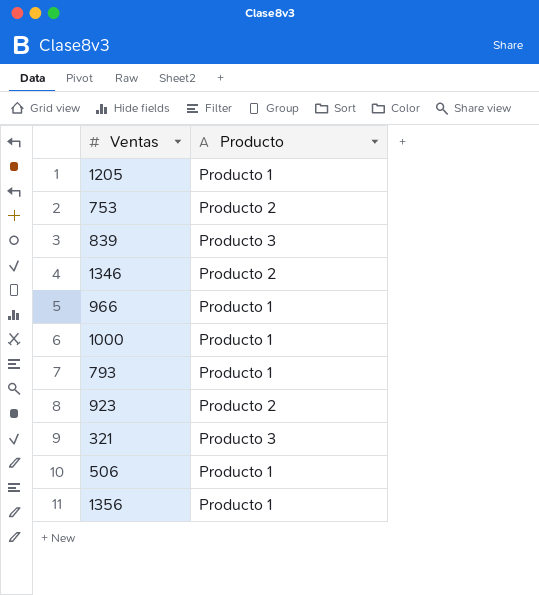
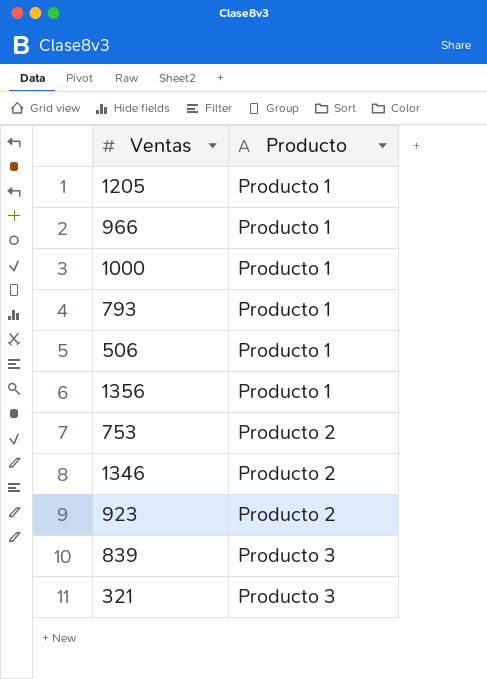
row order: none -> Producto ascending

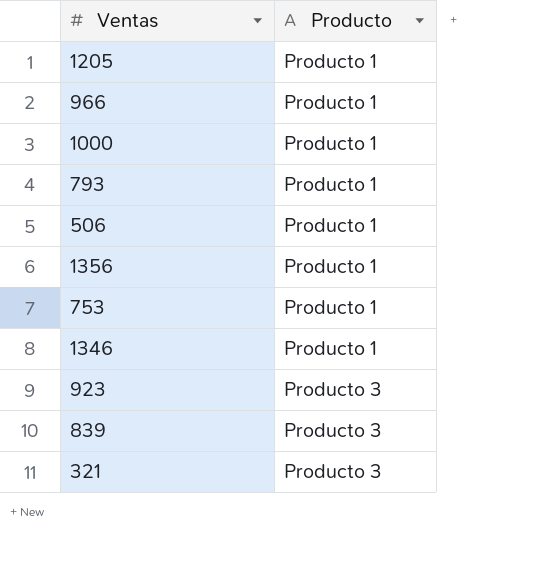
753 | Producto: Producto 2 -> Producto 1
1346 | Producto: Producto 2 -> Producto 1
923 | Producto: Producto 2 -> Producto 3

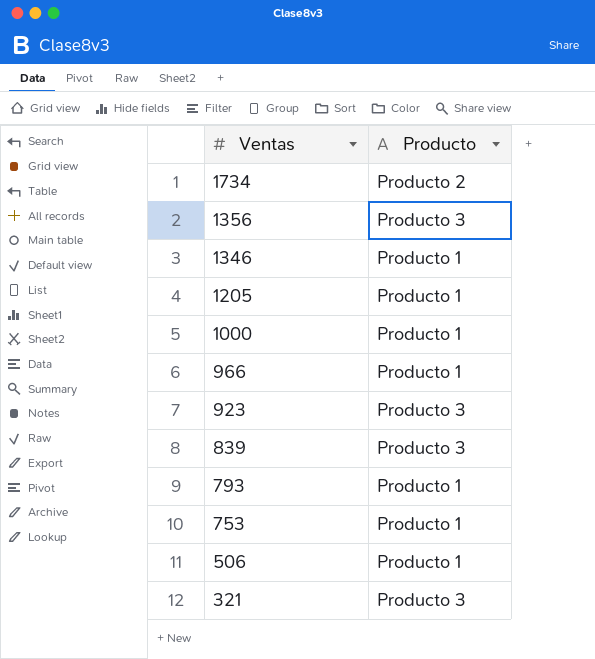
row order: Producto ascending -> Ventas descending
row 1734: none -> Producto 2
1356 | Producto: Producto 1 -> Producto 3

